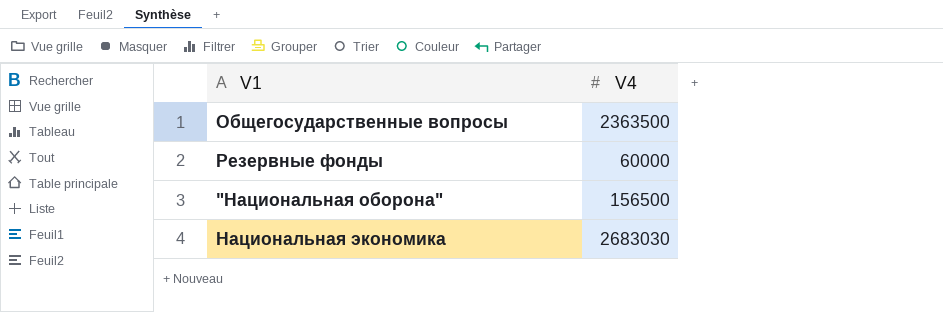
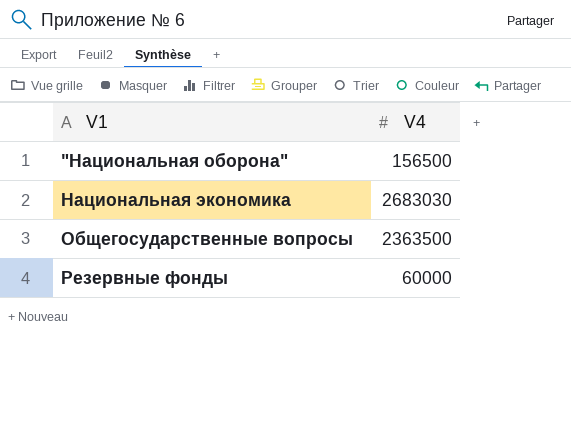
row order: none -> V1 ascending

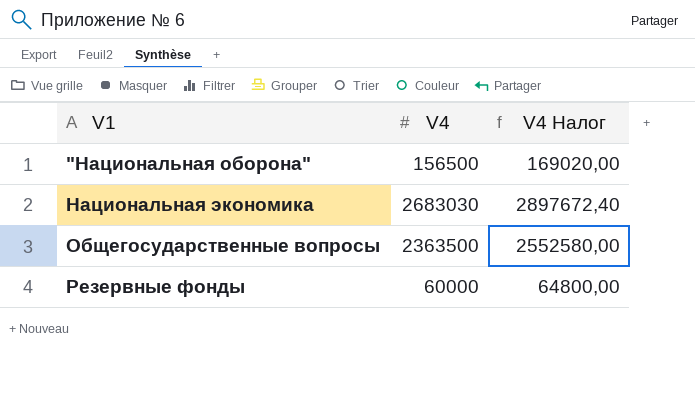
column V4 Налог | formula: none -> [V4] * 1,08

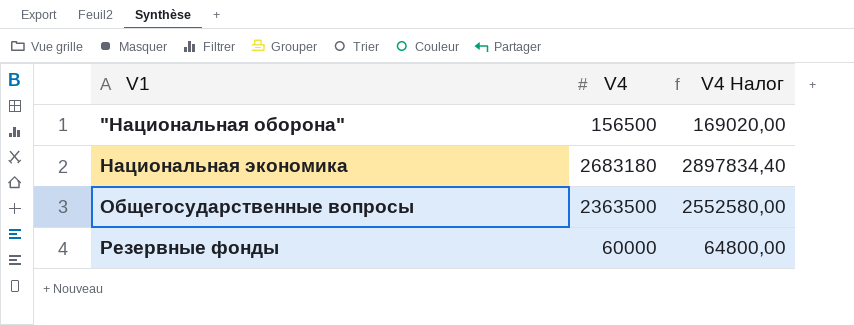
Национальная экономика | V4: 2683030 -> 2683180
Национальная экономика | V4 Налог: 2897672,40 -> 2897834,40

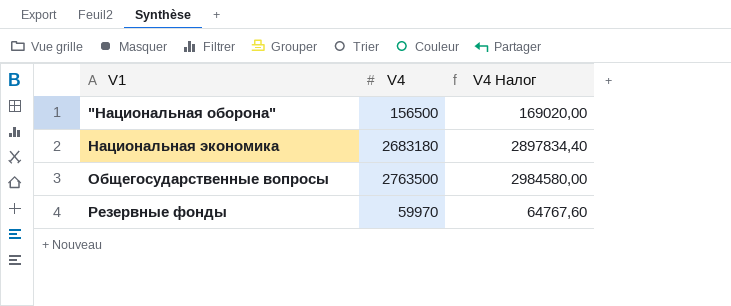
Общегосударственные вопросы | V4: 2363500 -> 2763500
Общегосударственные вопросы | V4 Налог: 2552580,00 -> 2984580,00
Резервные фонды | V4: 60000 -> 59970
Резервные фонды | V4 Налог: 64800,00 -> 64767,60

